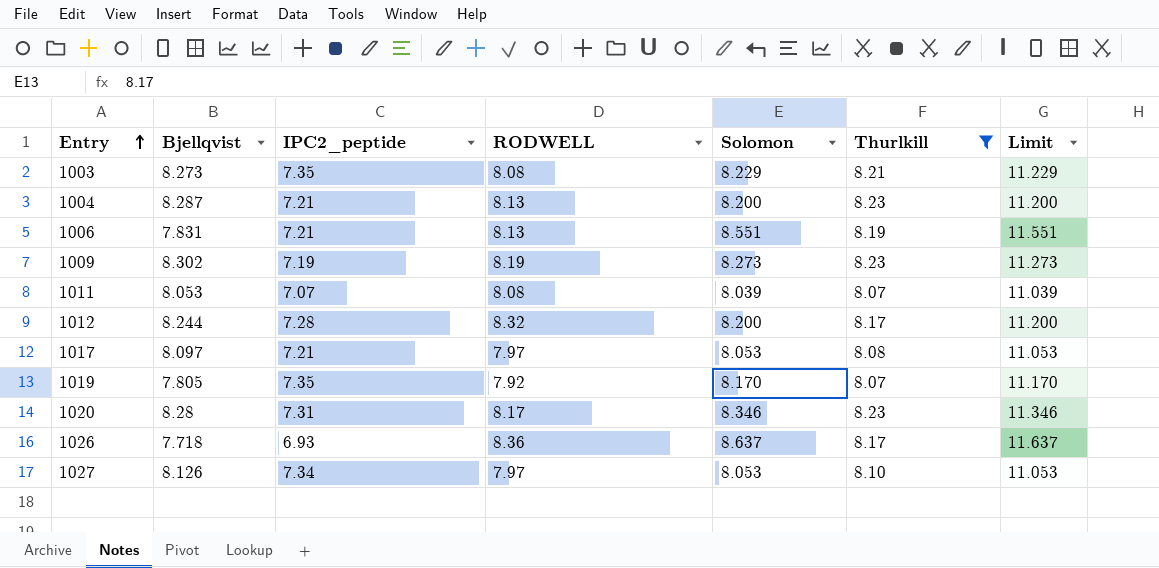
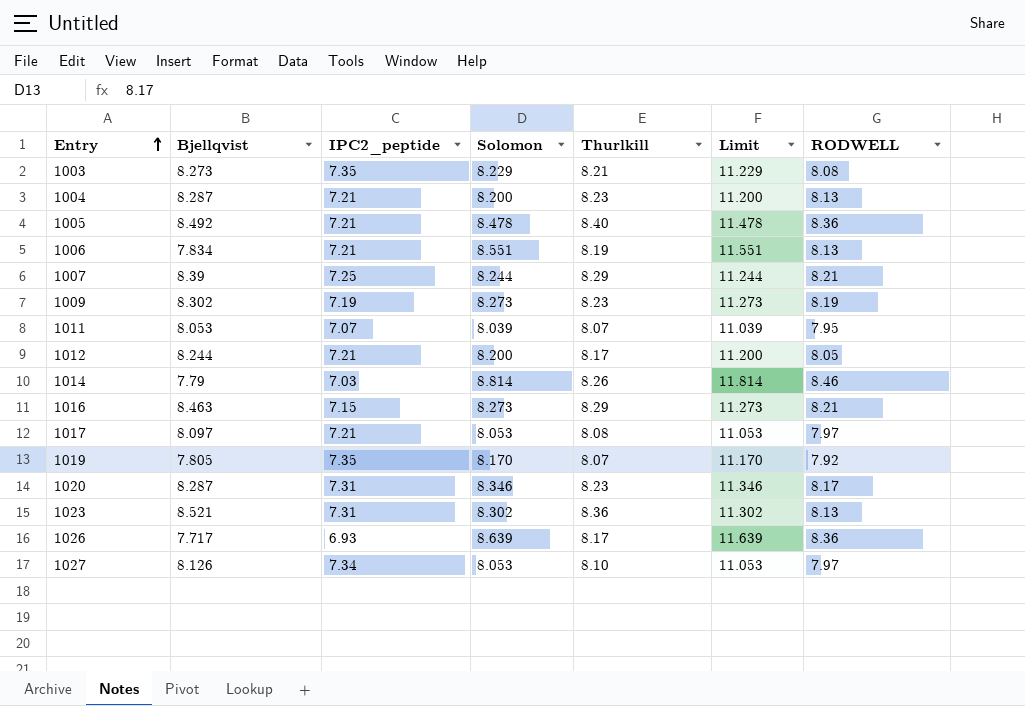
filter: Thurlkill <= 8.23 -> none
column RODWELL | position: 4 -> 7
1006 | Bjellqvist: 7.831 -> 7.834
1011 | RODWELL: 8.08 -> 7.95
1012 | IPC2_peptide: 7.28 -> 7.21
1012 | RODWELL: 8.32 -> 8.05
1020 | Bjellqvist: 8.28 -> 8.287
1026 | Bjellqvist: 7.718 -> 7.717
1026 | Solomon: 8.637 -> 8.639
1026 | Limit: 11.637 -> 11.639

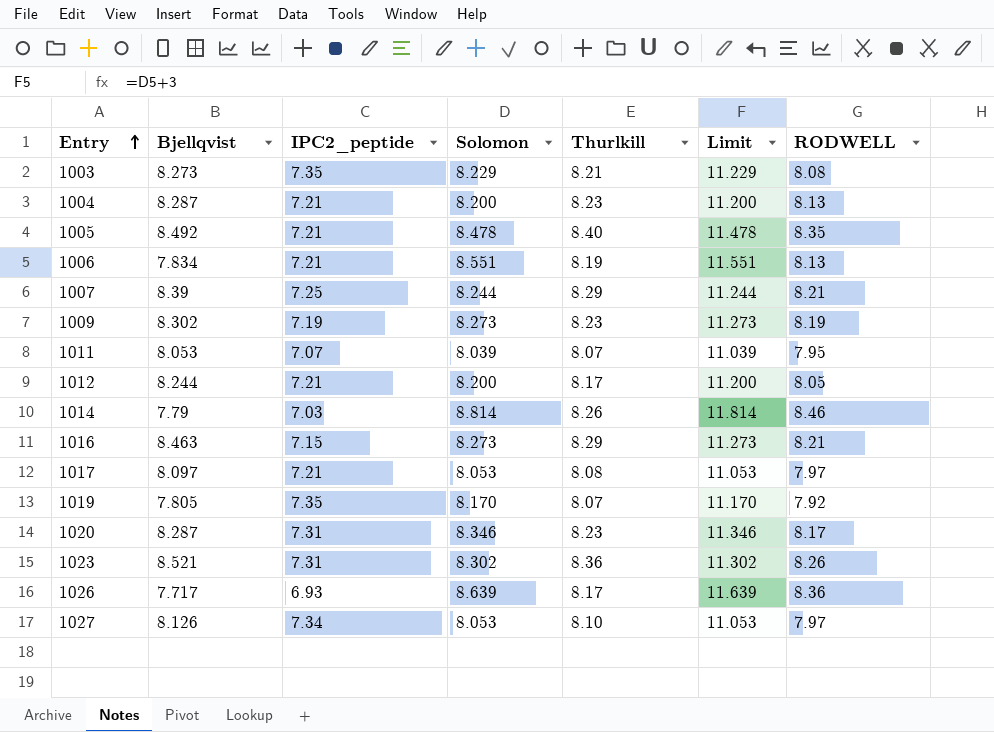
1005 | RODWELL: 8.36 -> 8.35
1023 | RODWELL: 8.13 -> 8.26

